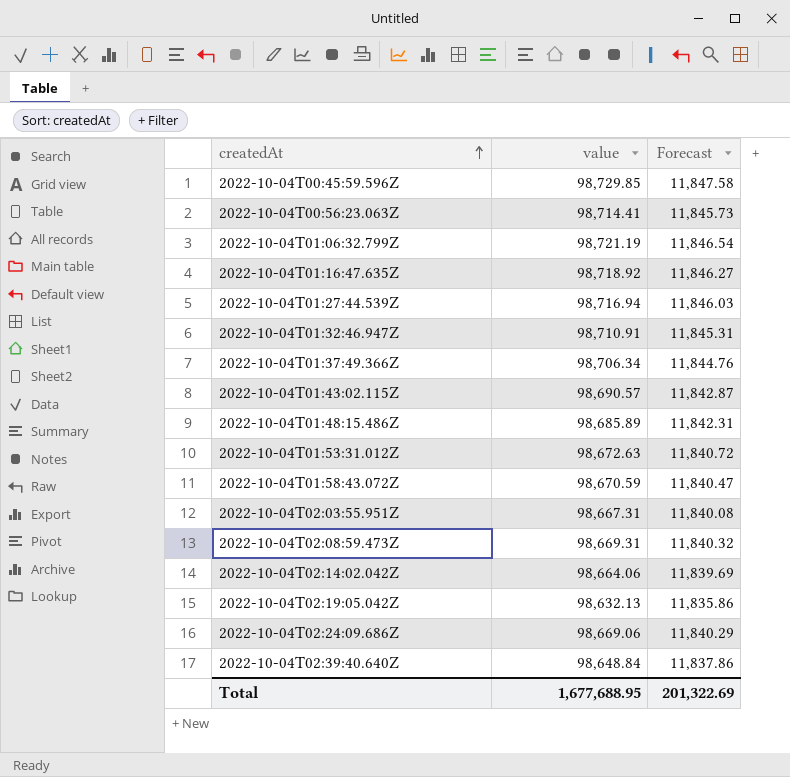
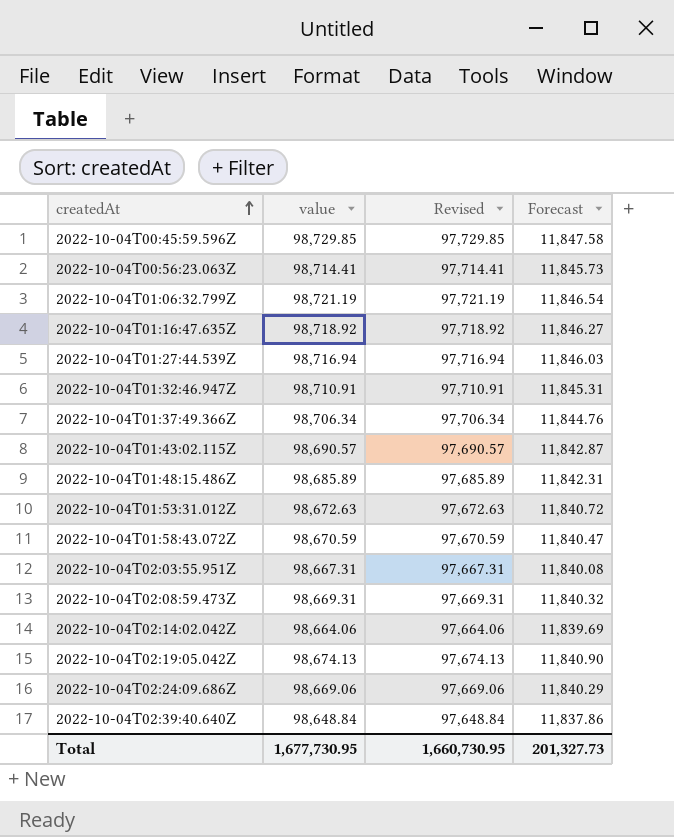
column Revised | formula: none -> [value] - 1000
2022-10-04T02:19:05.042Z | value: 98,632.13 -> 98,674.13
2022-10-04T02:19:05.042Z | Forecast: 11,835.86 -> 11,840.90
Total | value: 1,677,688.95 -> 1,677,730.95
Total | Forecast: 201,322.69 -> 201,327.73

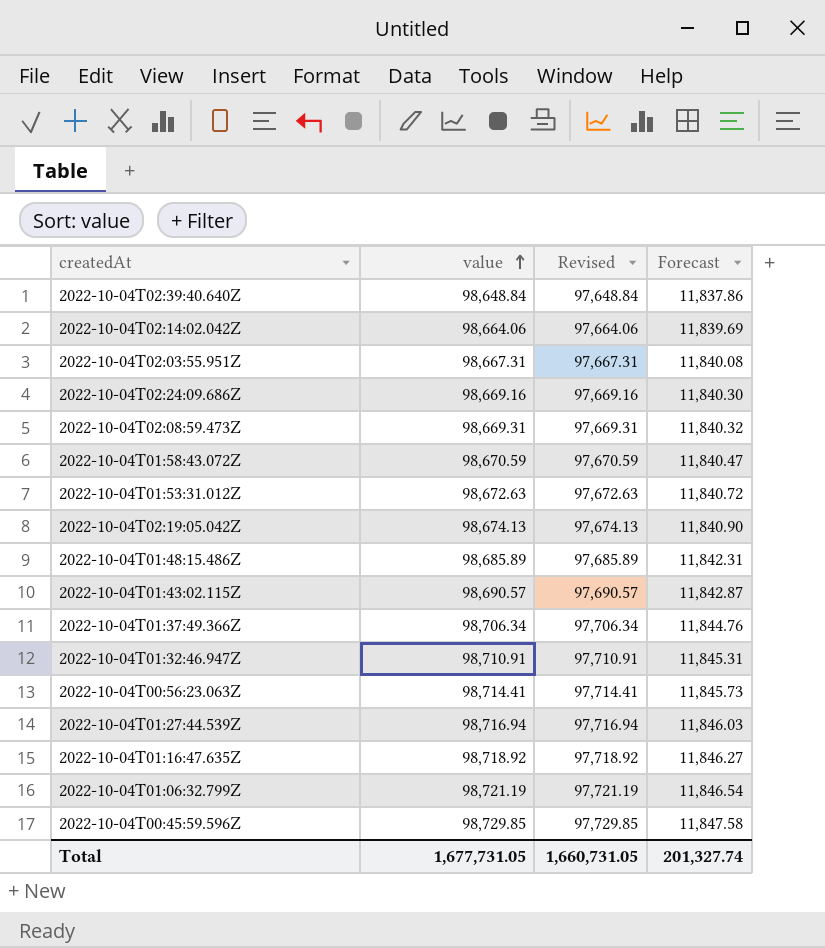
row order: createdAt ascending -> value ascending
2022-10-04T02:24:09.686Z | value: 98,669.06 -> 98,669.16
2022-10-04T02:24:09.686Z | Revised: 97,669.06 -> 97,669.16
2022-10-04T02:24:09.686Z | Forecast: 11,840.29 -> 11,840.30
Total | value: 1,677,730.95 -> 1,677,731.05
Total | Revised: 1,660,730.95 -> 1,660,731.05
Total | Forecast: 201,327.73 -> 201,327.74

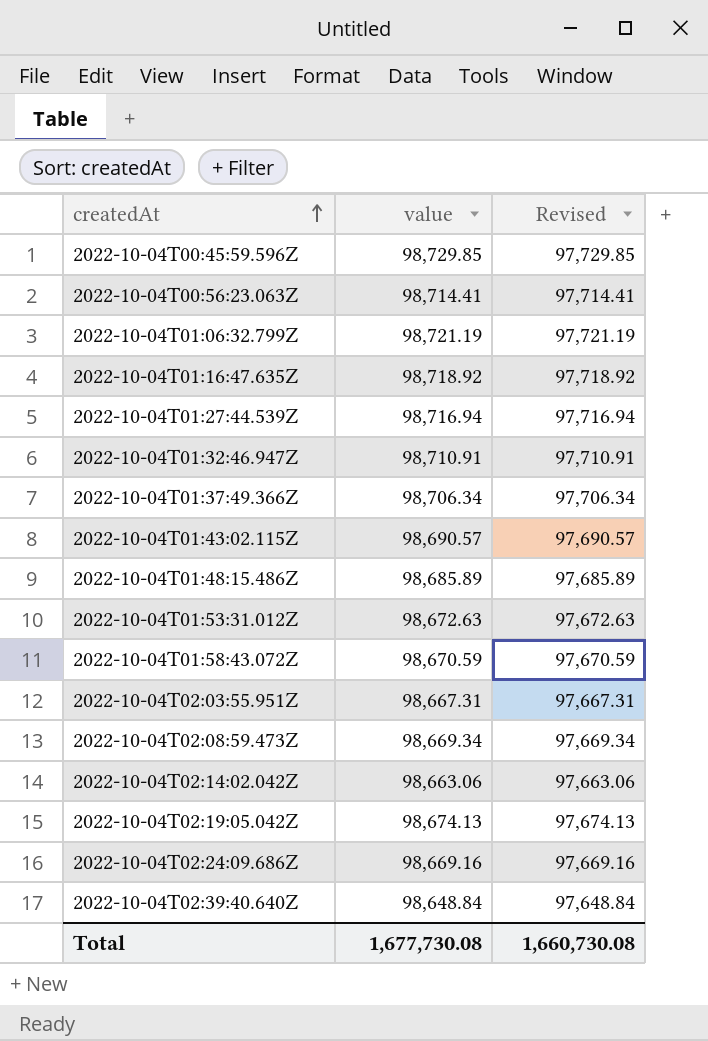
row order: value ascending -> createdAt ascending
column Forecast | formula: [value] * 0.12 -> none
2022-10-04T02:08:59.473Z | value: 98,669.31 -> 98,669.34
2022-10-04T02:08:59.473Z | Revised: 97,669.31 -> 97,669.34
2022-10-04T02:14:02.042Z | value: 98,664.06 -> 98,663.06
2022-10-04T02:14:02.042Z | Revised: 97,664.06 -> 97,663.06
Total | value: 1,677,731.05 -> 1,677,730.08
Total | Revised: 1,660,731.05 -> 1,660,730.08

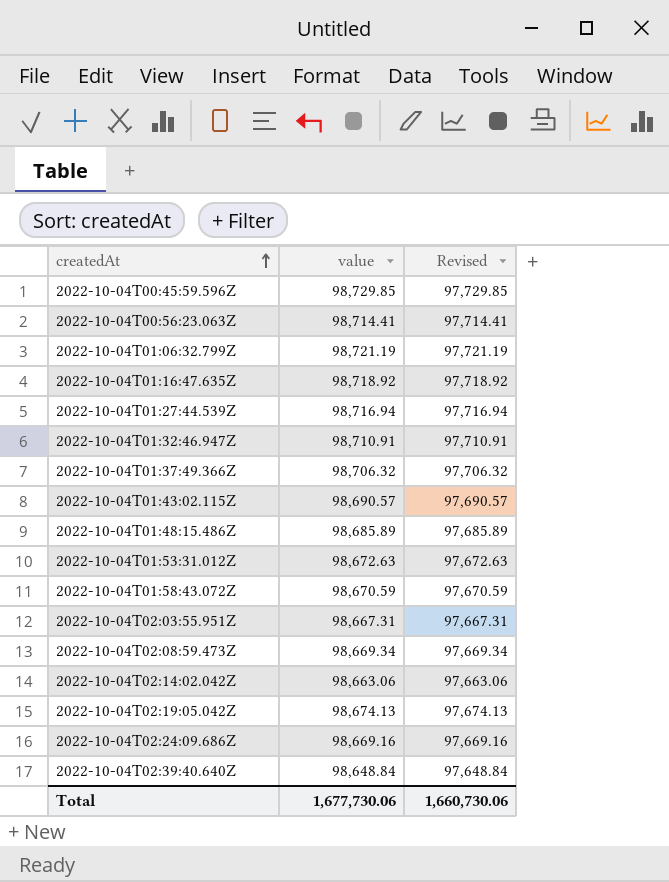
2022-10-04T01:37:49.366Z | value: 98,706.34 -> 98,706.32
2022-10-04T01:37:49.366Z | Revised: 97,706.34 -> 97,706.32
Total | value: 1,677,730.08 -> 1,677,730.06
Total | Revised: 1,660,730.08 -> 1,660,730.06

